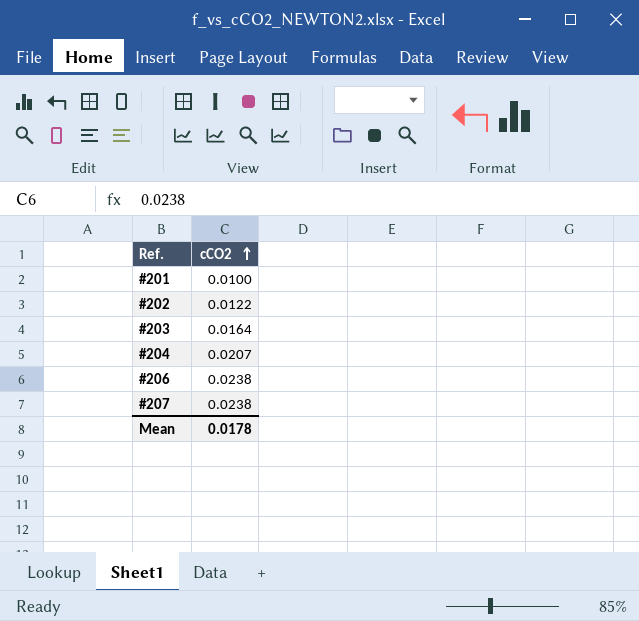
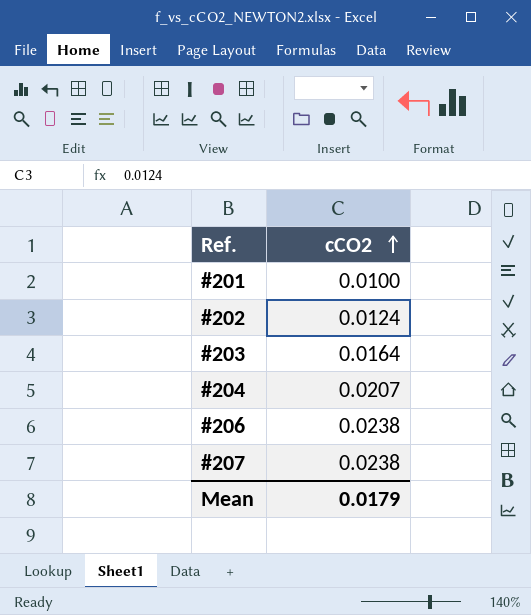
#202 | cCO2: 0.0122 -> 0.0124
Mean | cCO2: 0.0178 -> 0.0179

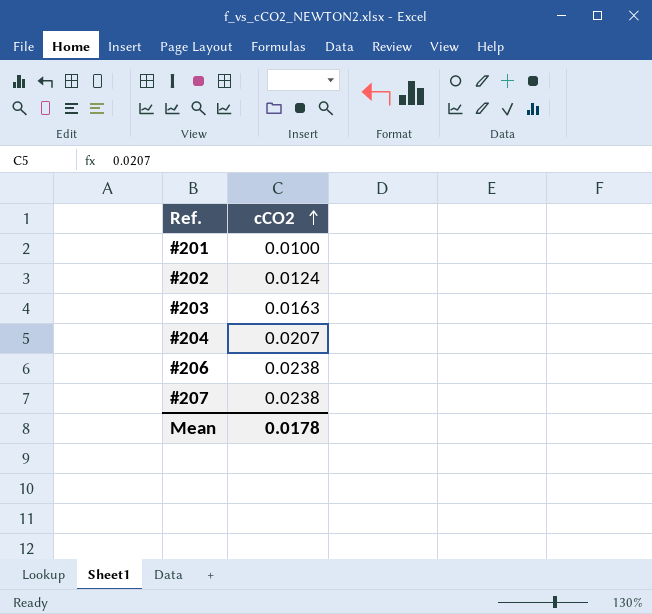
#203 | cCO2: 0.0164 -> 0.0163
Mean | cCO2: 0.0179 -> 0.0178

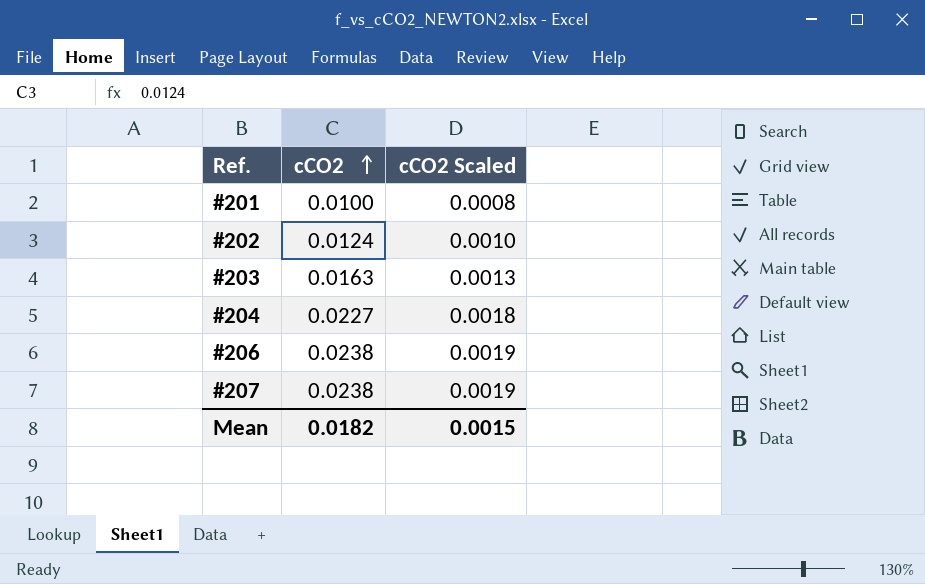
column cCO2 Scaled | formula: none -> [cCO2] * 0.08
#204 | cCO2: 0.0207 -> 0.0227
Mean | cCO2: 0.0178 -> 0.0182

